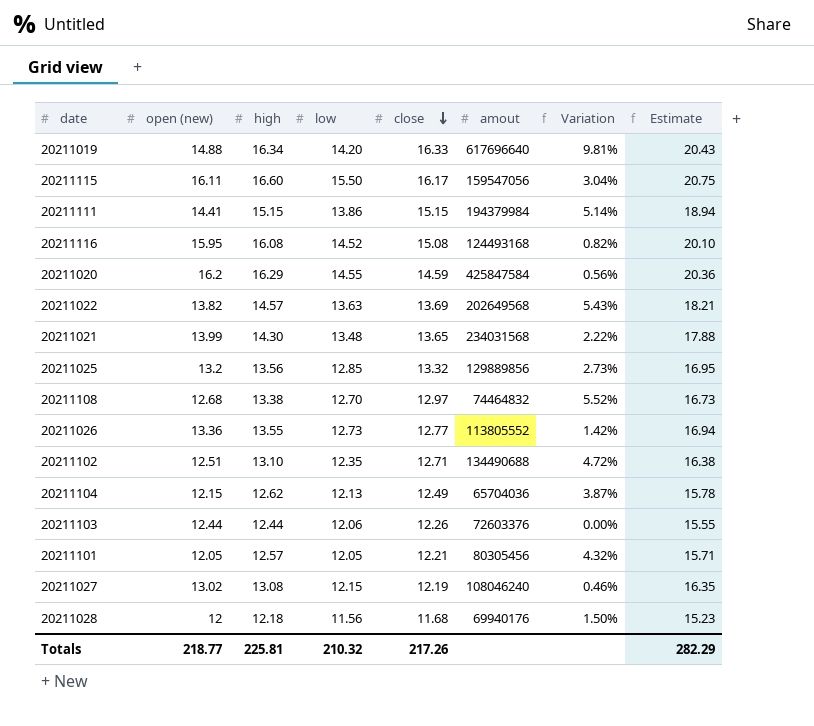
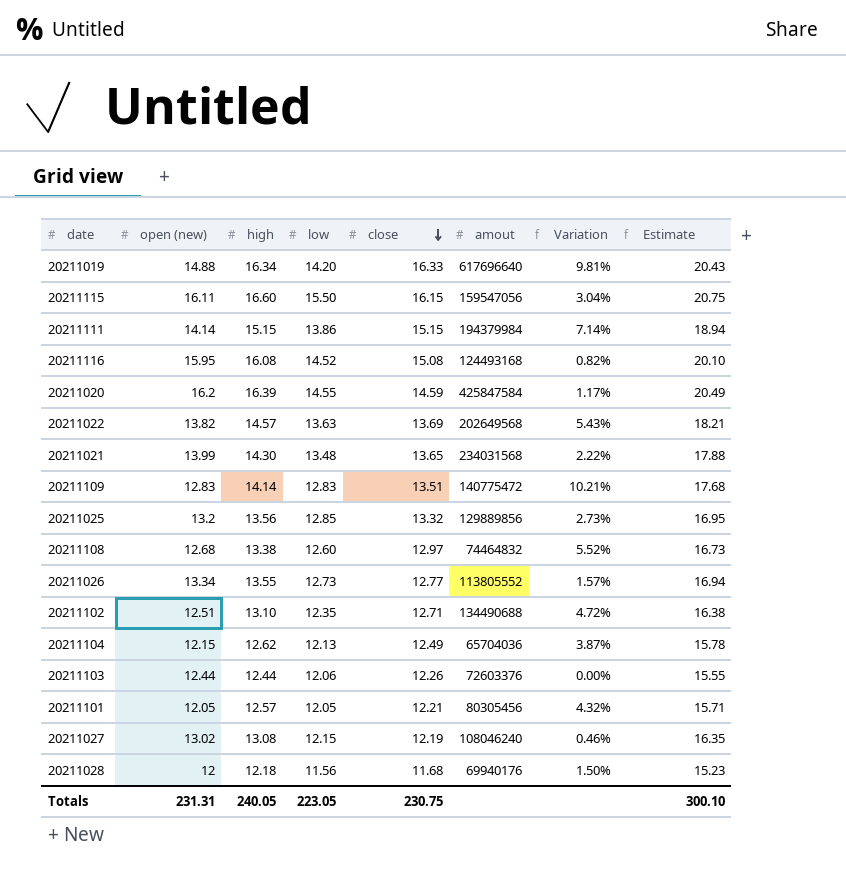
20211115 | close: 16.17 -> 16.15
20211111 | open (new): 14.41 -> 14.14
20211111 | Variation: 5.14% -> 7.14%
20211020 | high: 16.29 -> 16.39
20211020 | Variation: 0.56% -> 1.17%
20211020 | Estimate: 20.36 -> 20.49
row 20211109: none -> 12.83 | 14.14 | 12.83 | 13.51 | 140775472 | 10.21% | 17.68
20211108 | low: 12.70 -> 12.60
20211026 | open (new): 13.36 -> 13.34
20211026 | Variation: 1.42% -> 1.57%
Totals | open (new): 218.77 -> 231.31
Totals | high: 225.81 -> 240.05
Totals | low: 210.32 -> 223.05
Totals | close: 217.26 -> 230.75
Totals | Estimate: 282.29 -> 300.10

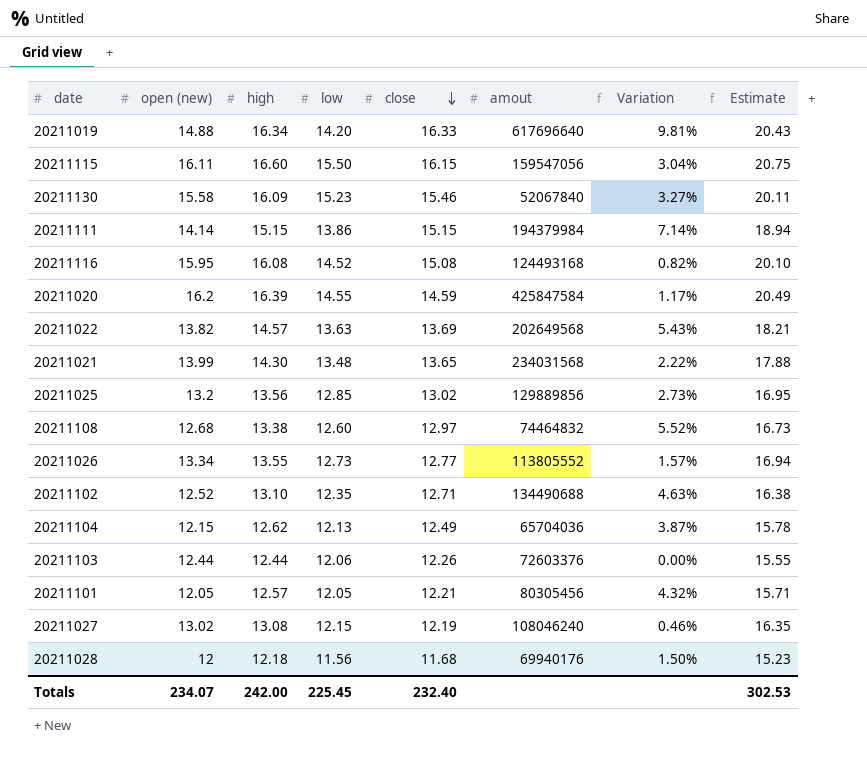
row 20211109: 12.83 | 14.14 | 12.83 | 13.51 | 140775472 | 10.21% | 17.68 -> none
row 20211130: none -> 15.58 | 16.09 | 15.23 | 15.46 | 52067840 | 3.27% | 20.11
20211025 | close: 13.32 -> 13.02
20211102 | open (new): 12.51 -> 12.52
20211102 | Variation: 4.72% -> 4.63%
Totals | open (new): 231.31 -> 234.07
Totals | high: 240.05 -> 242.00
Totals | low: 223.05 -> 225.45
Totals | close: 230.75 -> 232.40
Totals | Estimate: 300.10 -> 302.53

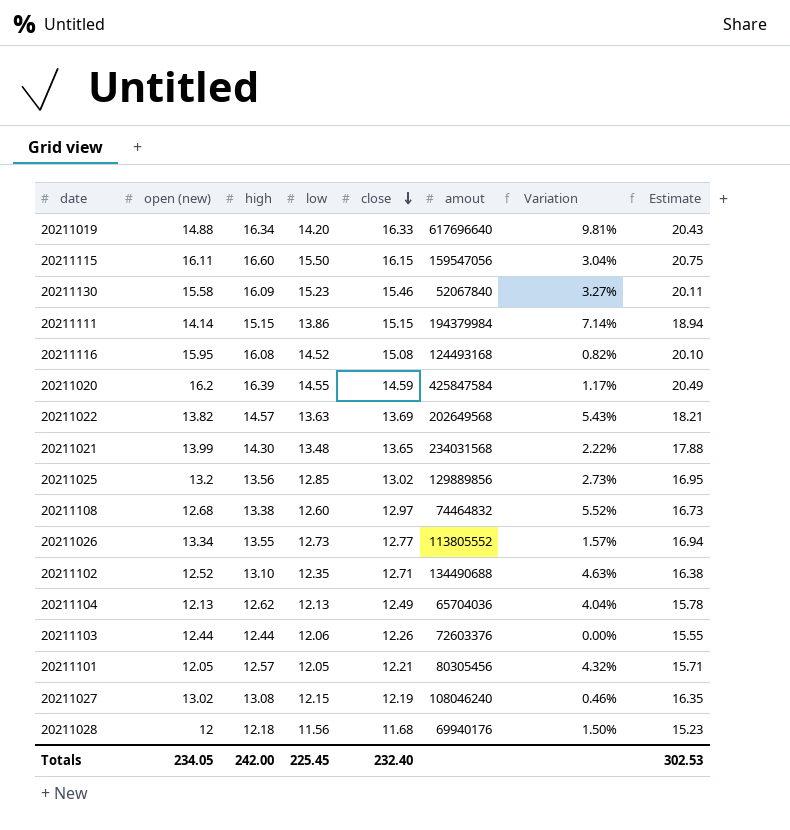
20211104 | open (new): 12.15 -> 12.13
20211104 | Variation: 3.87% -> 4.04%
Totals | open (new): 234.07 -> 234.05

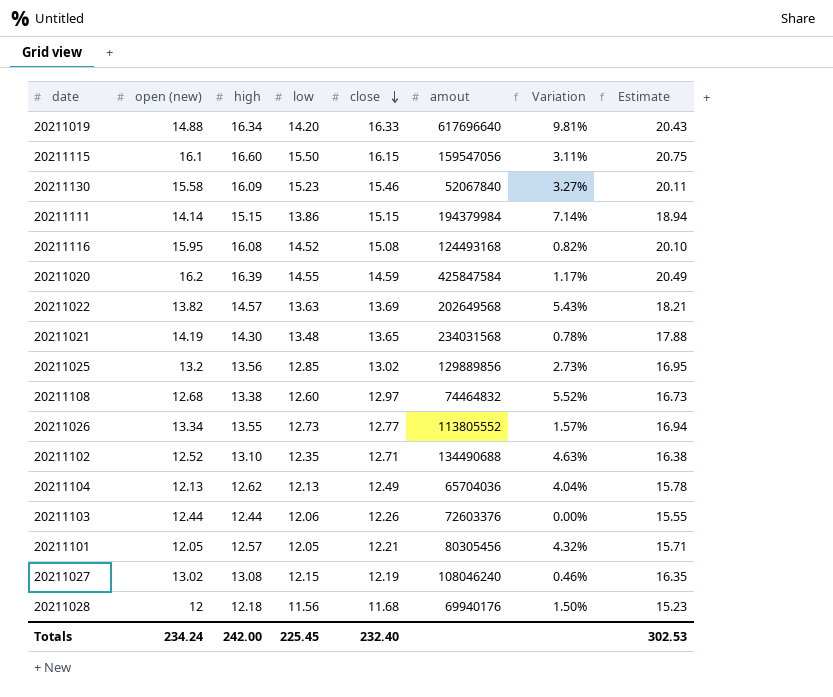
20211115 | open (new): 16.11 -> 16.1
20211115 | Variation: 3.04% -> 3.11%
20211021 | open (new): 13.99 -> 14.19
20211021 | Variation: 2.22% -> 0.78%
Totals | open (new): 234.05 -> 234.24

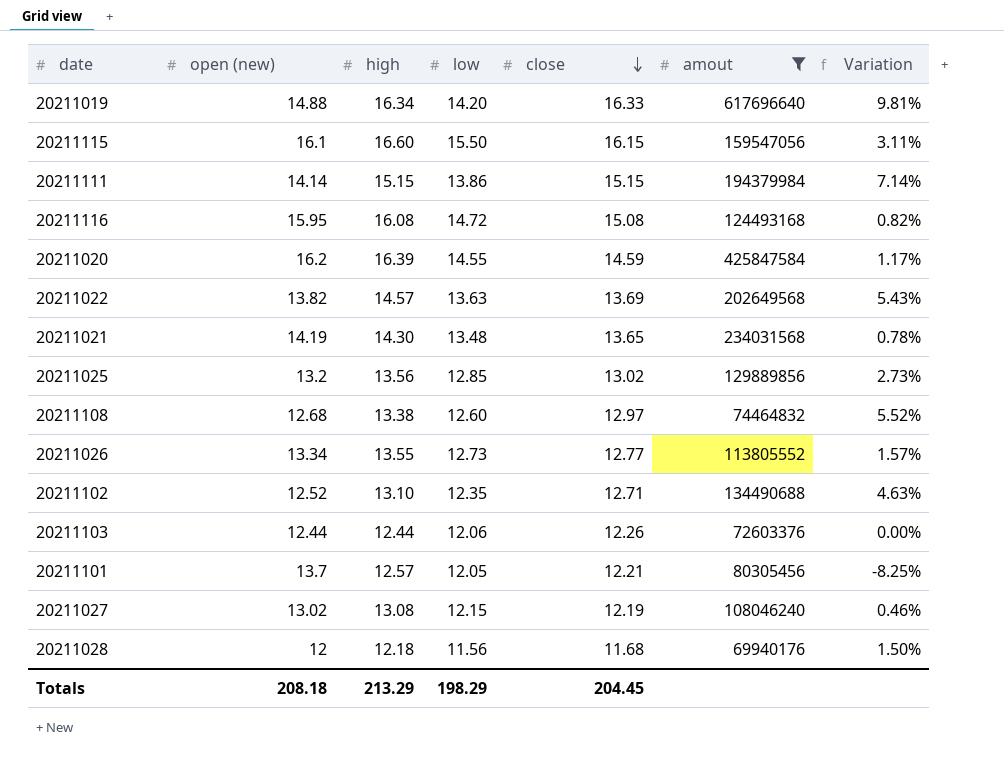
filter: none -> amout >= 69940176
column Estimate | formula: [high] * 1.25 -> none
20211116 | low: 14.52 -> 14.72
20211101 | open (new): 12.05 -> 13.7
20211101 | Variation: 4.32% -> -8.25%
Totals | open (new): 234.24 -> 208.18
Totals | high: 242.00 -> 213.29
Totals | low: 225.45 -> 198.29
Totals | close: 232.40 -> 204.45

